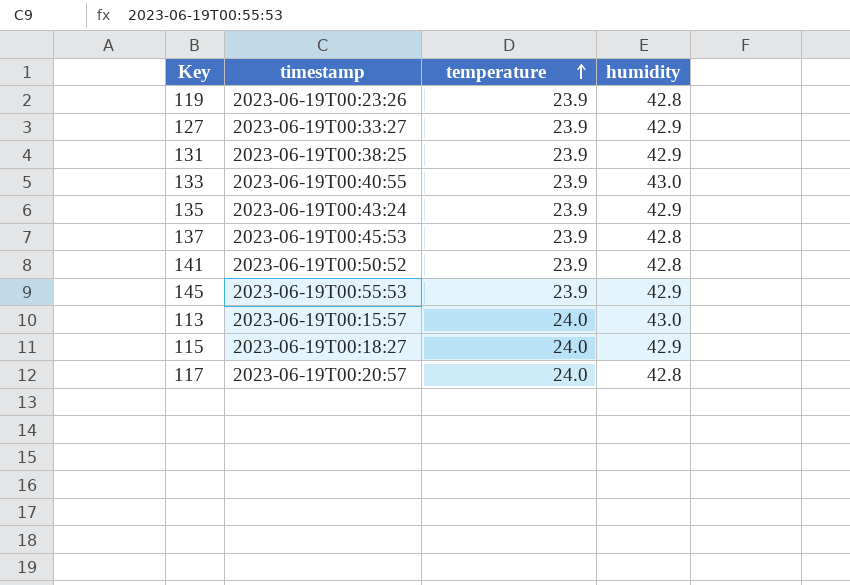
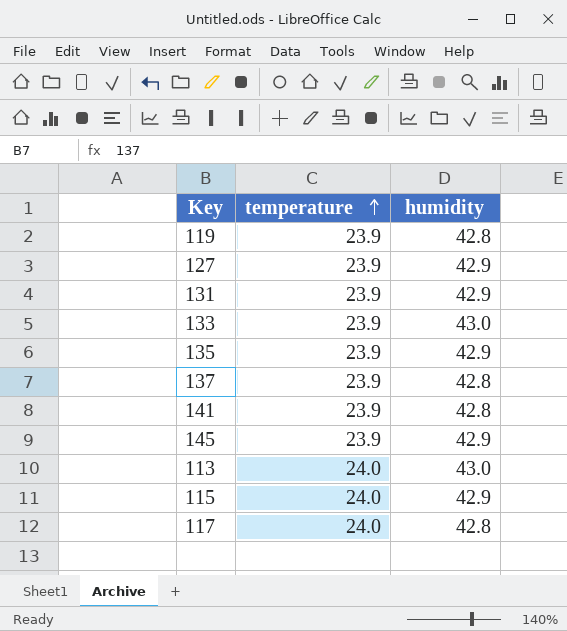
column timestamp | position: 2 -> none

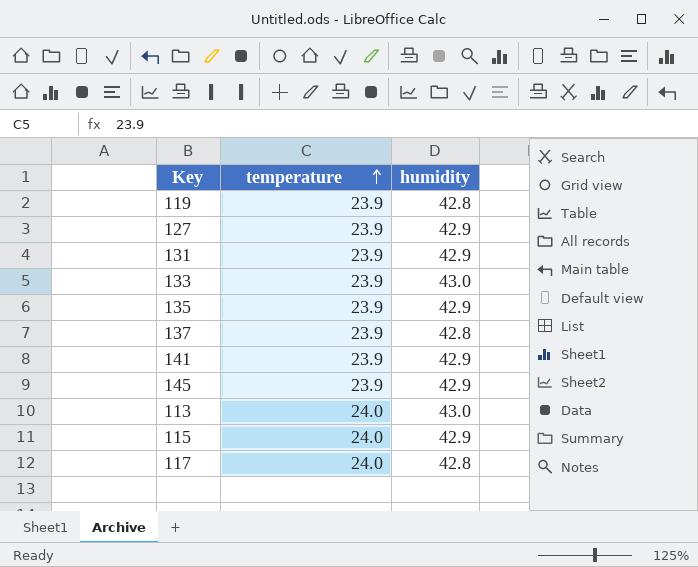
141 | humidity: 42.8 -> 42.9

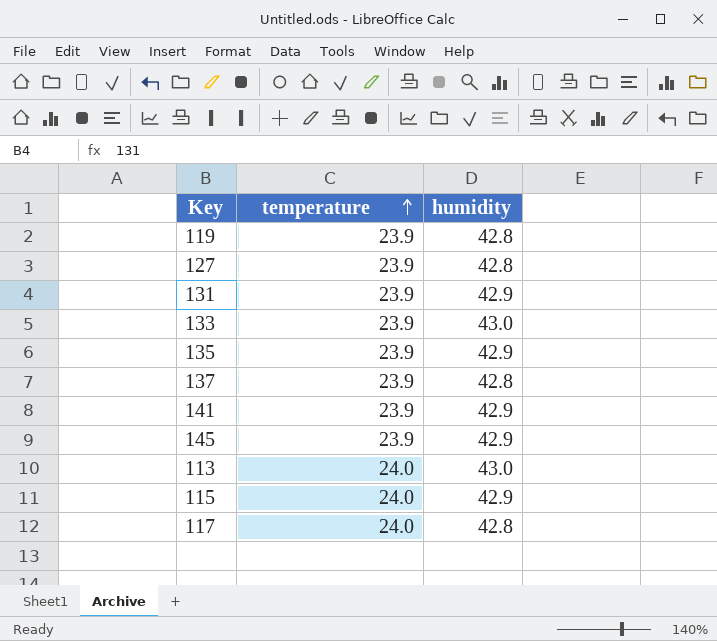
127 | humidity: 42.9 -> 42.8

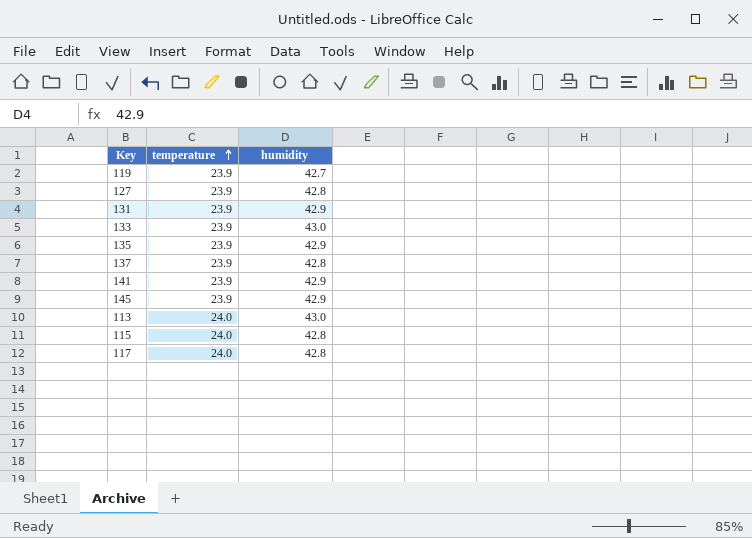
119 | humidity: 42.8 -> 42.7
115 | humidity: 42.9 -> 42.8

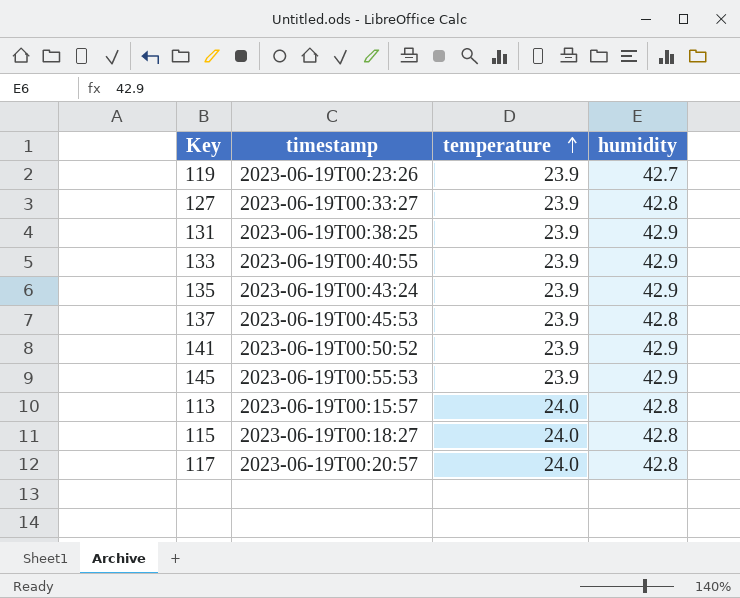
column timestamp | position: none -> 2
133 | humidity: 43.0 -> 42.9
113 | humidity: 43.0 -> 42.8

